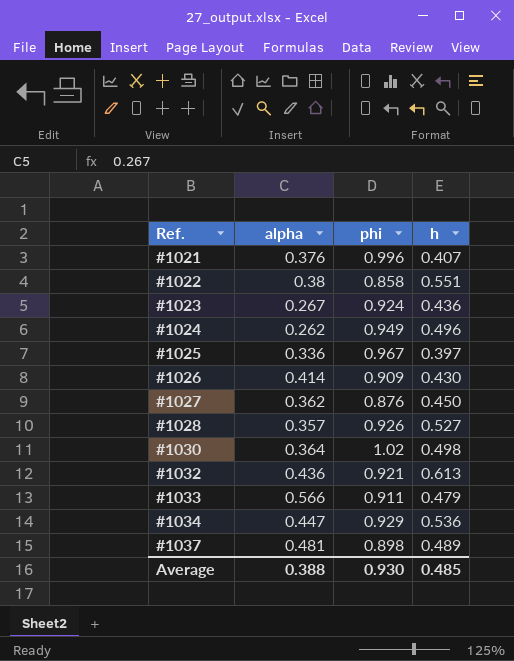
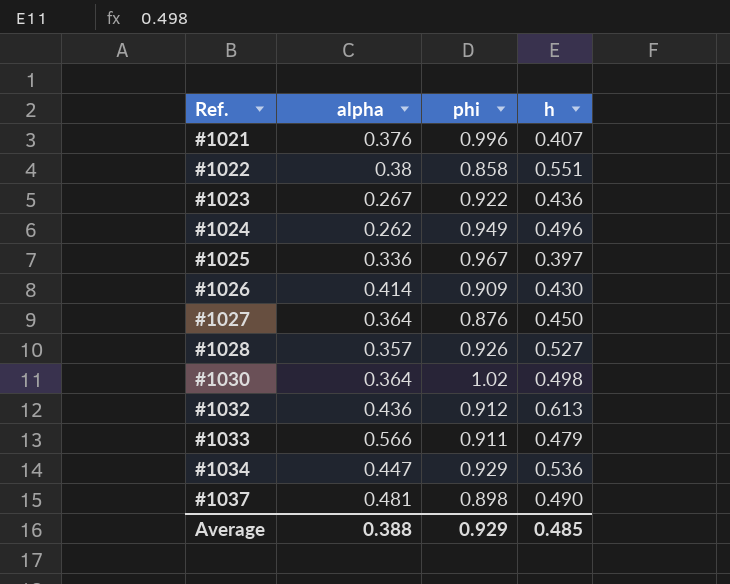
#1023 | phi: 0.924 -> 0.922
#1027 | alpha: 0.362 -> 0.364
#1032 | phi: 0.921 -> 0.912
#1037 | h: 0.489 -> 0.490
Average | phi: 0.930 -> 0.929

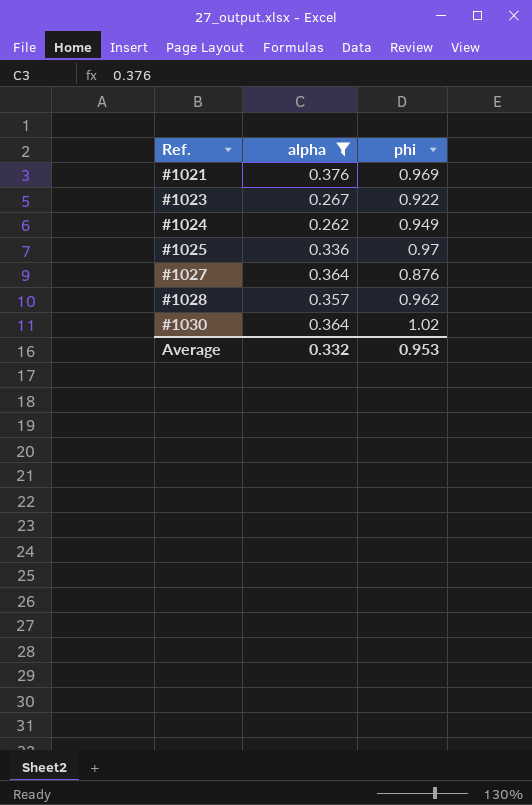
filter: none -> alpha <= 0.376
column h | position: 4 -> none
#1021 | phi: 0.996 -> 0.969
#1025 | phi: 0.967 -> 0.97
#1028 | phi: 0.926 -> 0.962
Average | alpha: 0.388 -> 0.332
Average | phi: 0.929 -> 0.953

